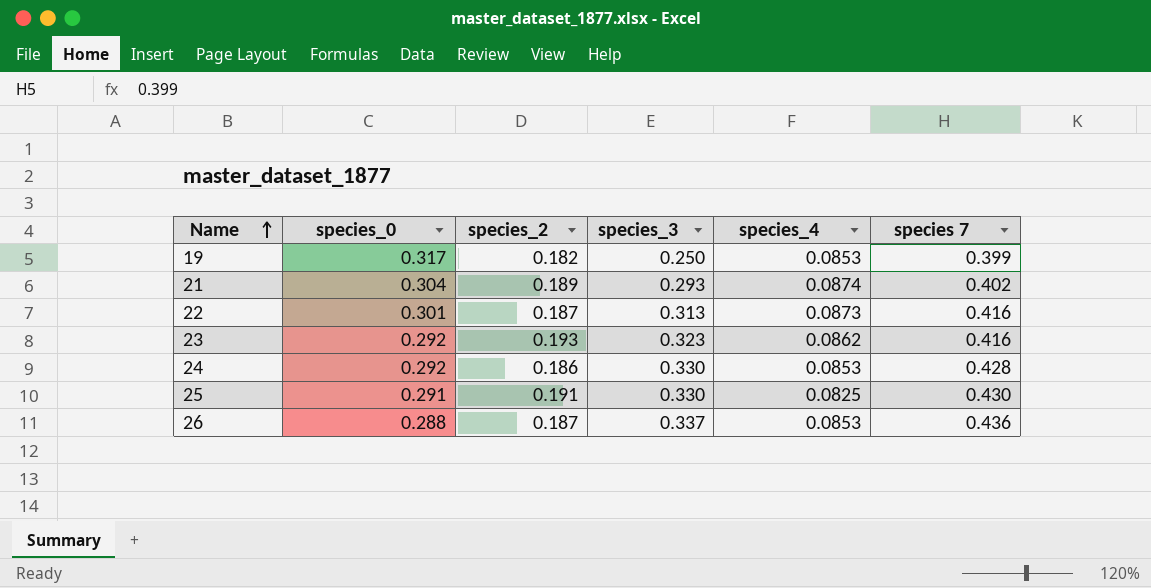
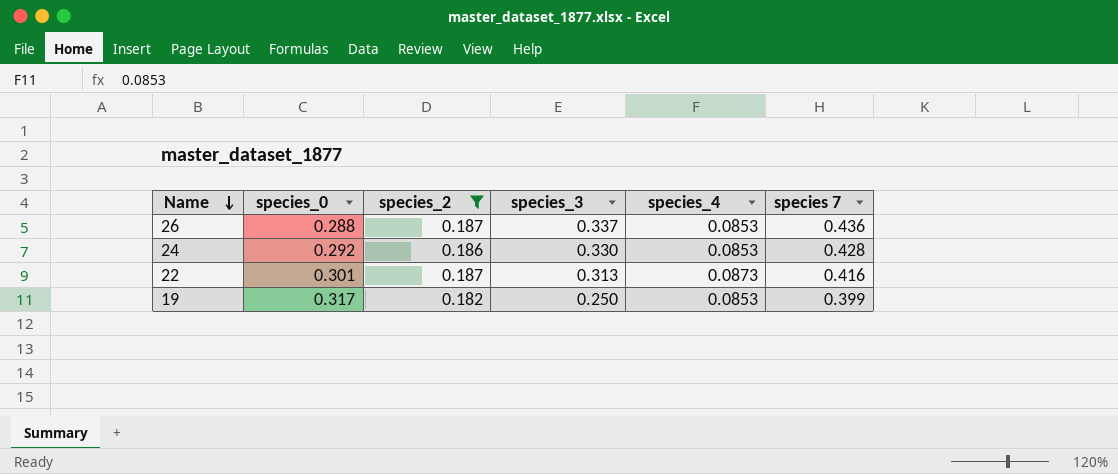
filter: none -> species_2 <= 0.187
row order: Name ascending -> Name descending

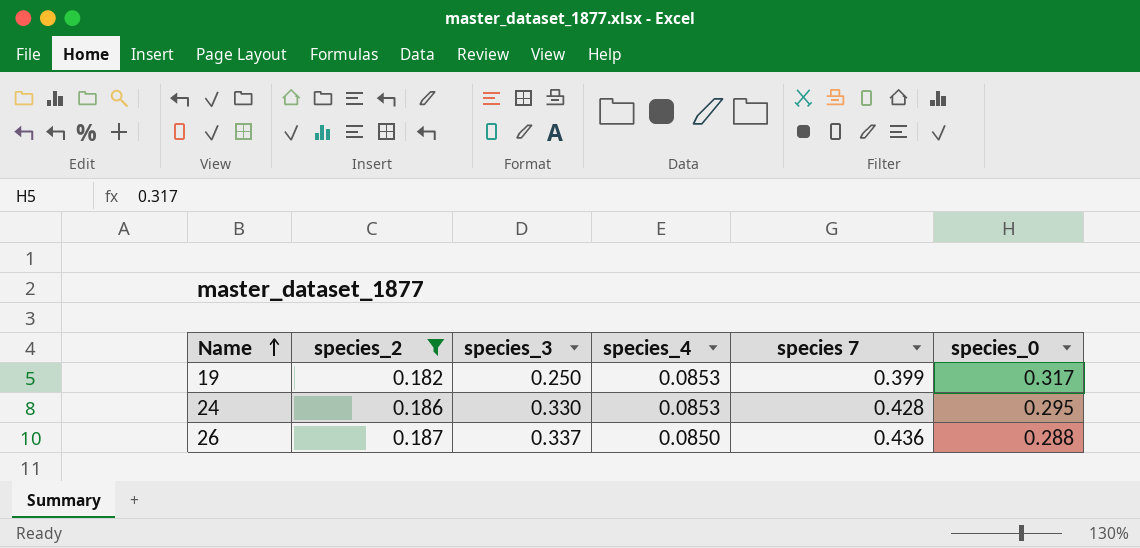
row order: Name descending -> Name ascending
column species_0 | position: 2 -> 6
row 22: 0.301 | 0.187 | 0.313 | 0.0873 | 0.416 -> none
24 | species_0: 0.292 -> 0.295
26 | species_4: 0.0853 -> 0.0850

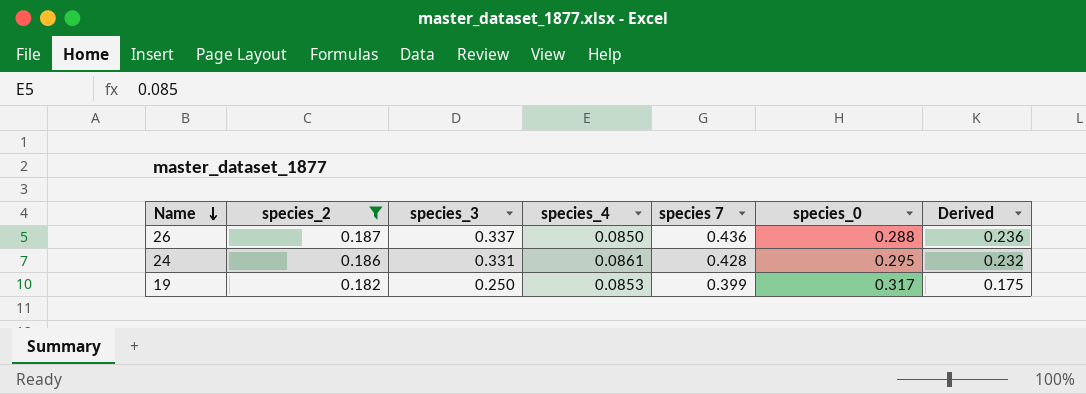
row order: Name ascending -> Name descending
column Derived | formula: none -> [species_3] * 0.7
24 | species_3: 0.330 -> 0.331
24 | species_4: 0.0853 -> 0.0861

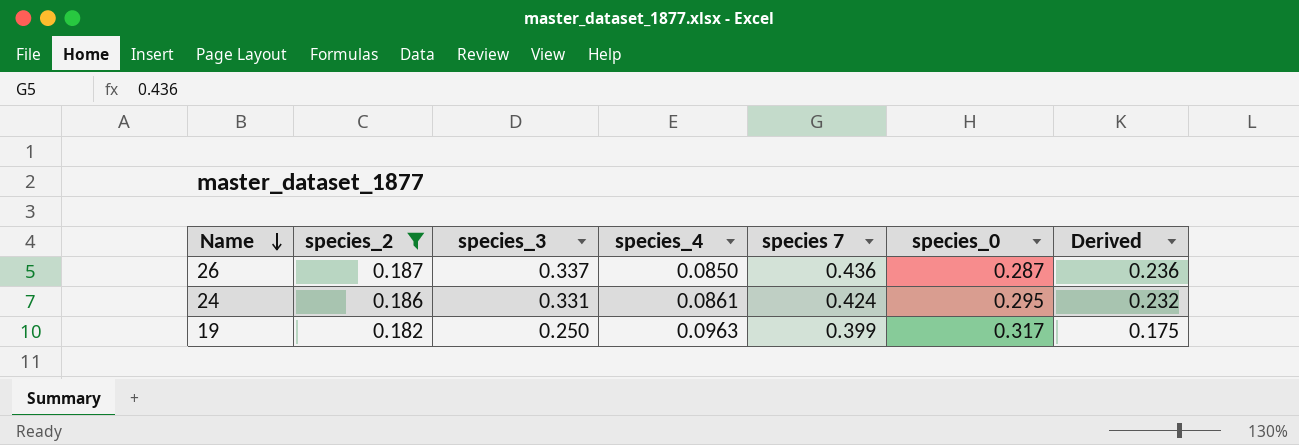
26 | species_0: 0.288 -> 0.287
24 | species 7: 0.428 -> 0.424
19 | species_4: 0.0853 -> 0.0963

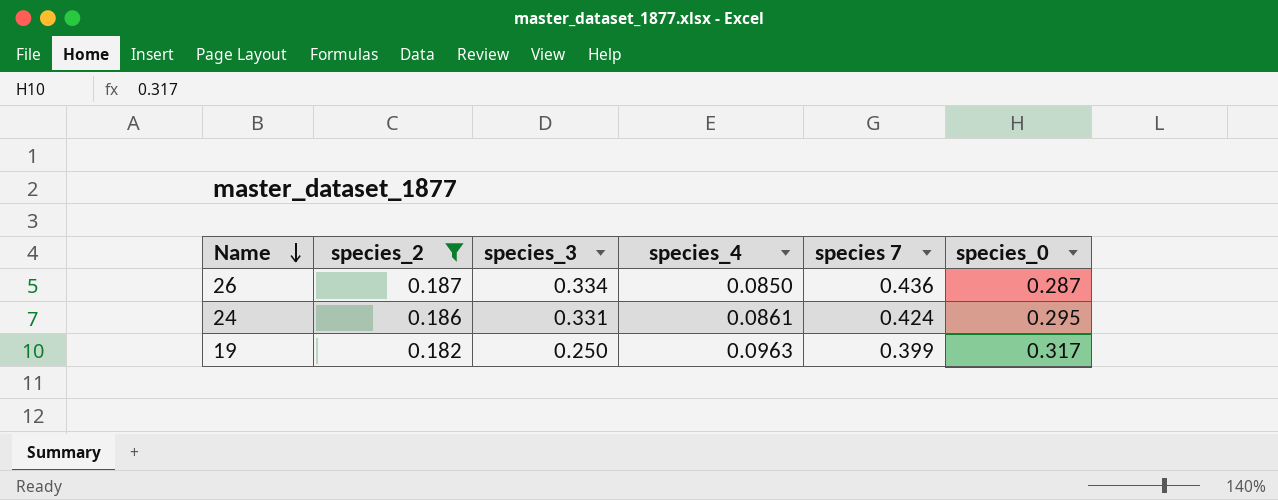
column Derived | formula: [species_3] * 0.7 -> none
26 | species_3: 0.337 -> 0.334

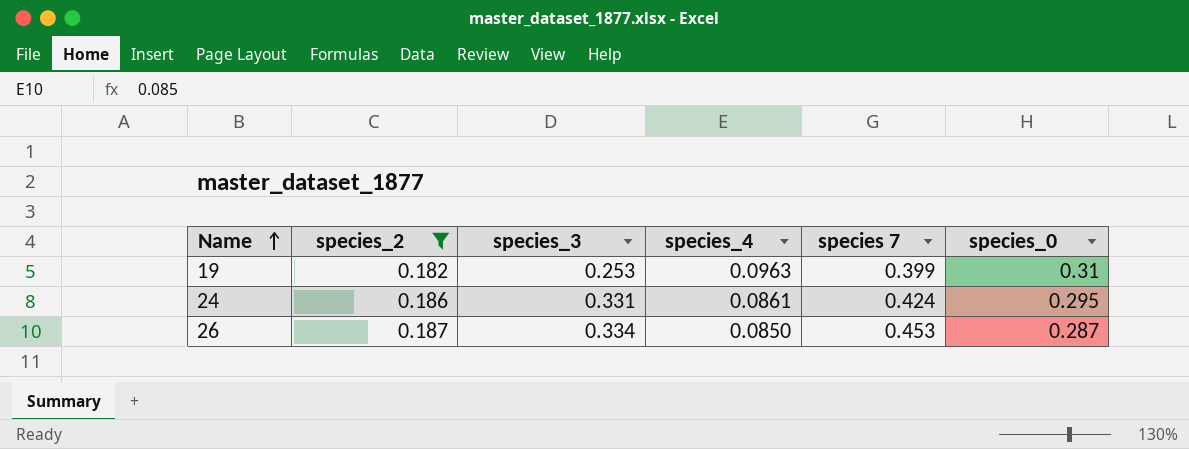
row order: Name descending -> Name ascending
19 | species_3: 0.250 -> 0.253
19 | species_0: 0.317 -> 0.31
26 | species 7: 0.436 -> 0.453

